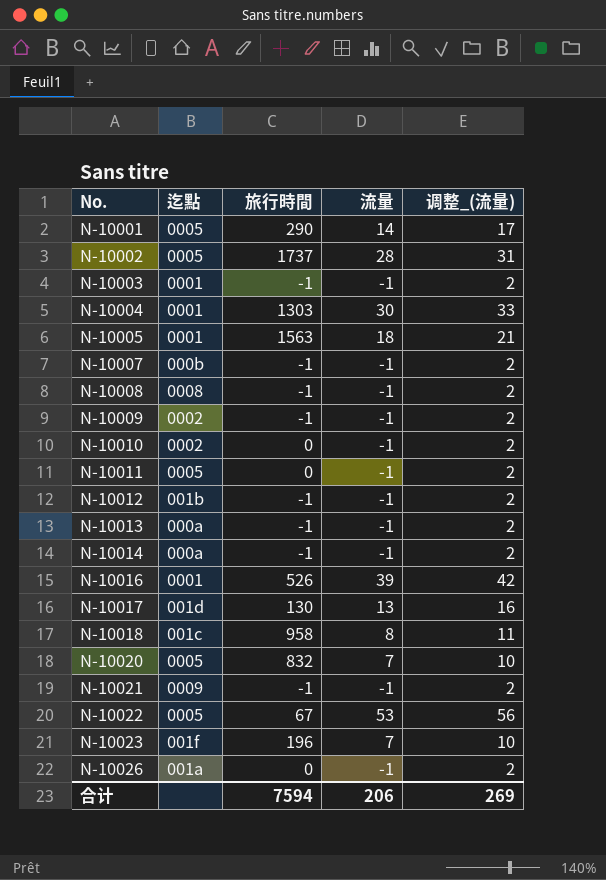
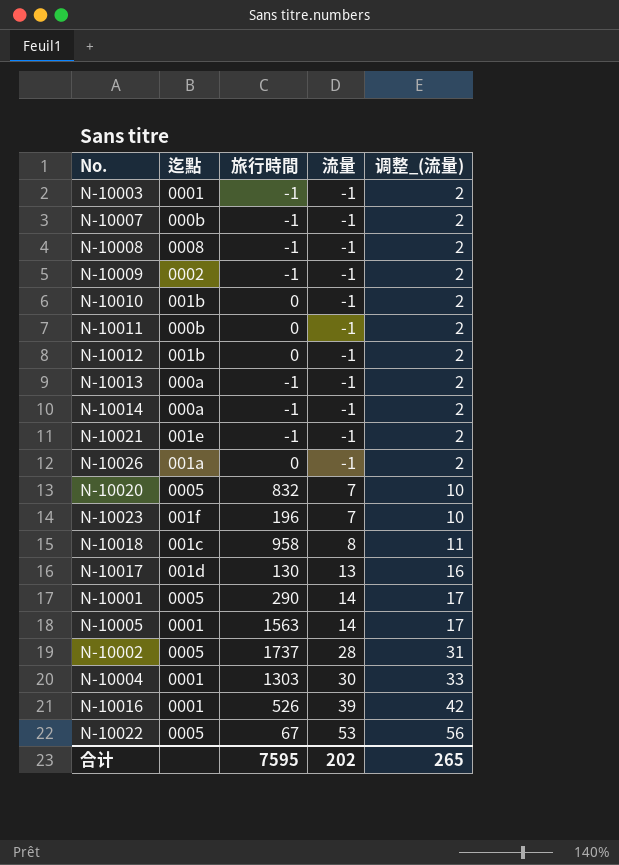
row order: No. ascending -> 流量 ascending
N-10010 | 迄點: 0002 -> 001b
N-10011 | 迄點: 0005 -> 000b
N-10012 | 旅行時間: -1 -> 0
N-10021 | 迄點: 0009 -> 001e
N-10005 | 流量: 18 -> 14
N-10005 | 调整_(流量): 21 -> 17
合计 | 旅行時間: 7594 -> 7595
合计 | 流量: 206 -> 202
合计 | 调整_(流量): 269 -> 265

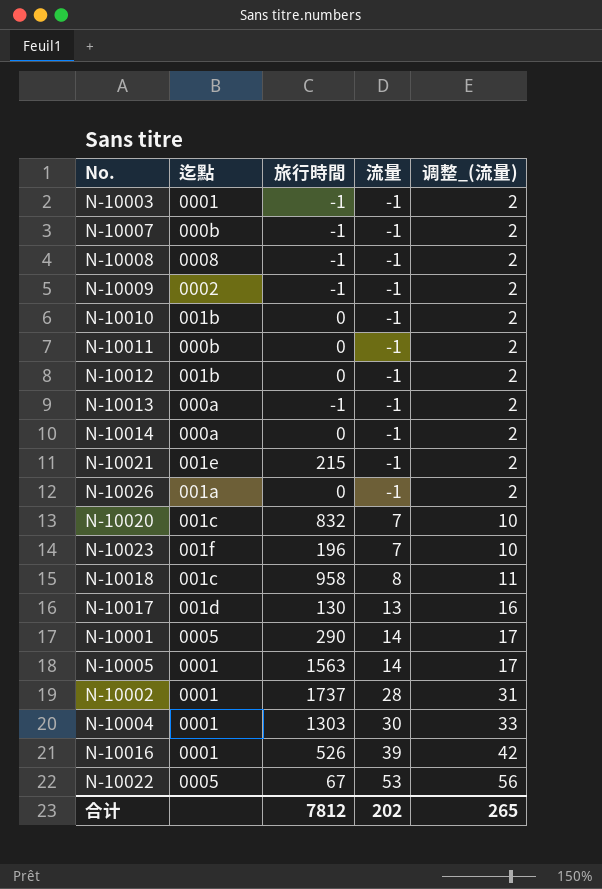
N-10014 | 旅行時間: -1 -> 0
N-10021 | 旅行時間: -1 -> 215
N-10020 | 迄點: 0005 -> 001c
N-10002 | 迄點: 0005 -> 0001
合计 | 旅行時間: 7595 -> 7812

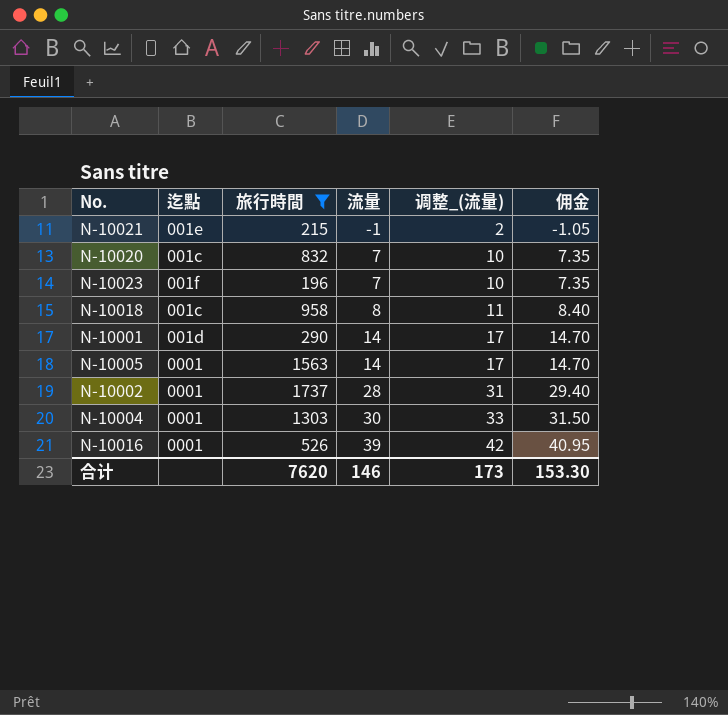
filter: none -> 旅行時間 >= 196
column 佣金 | formula: none -> [流量] * 1.05
N-10001 | 迄點: 0005 -> 001d
合计 | 旅行時間: 7812 -> 7620
合计 | 流量: 202 -> 146
合计 | 调整_(流量): 265 -> 173

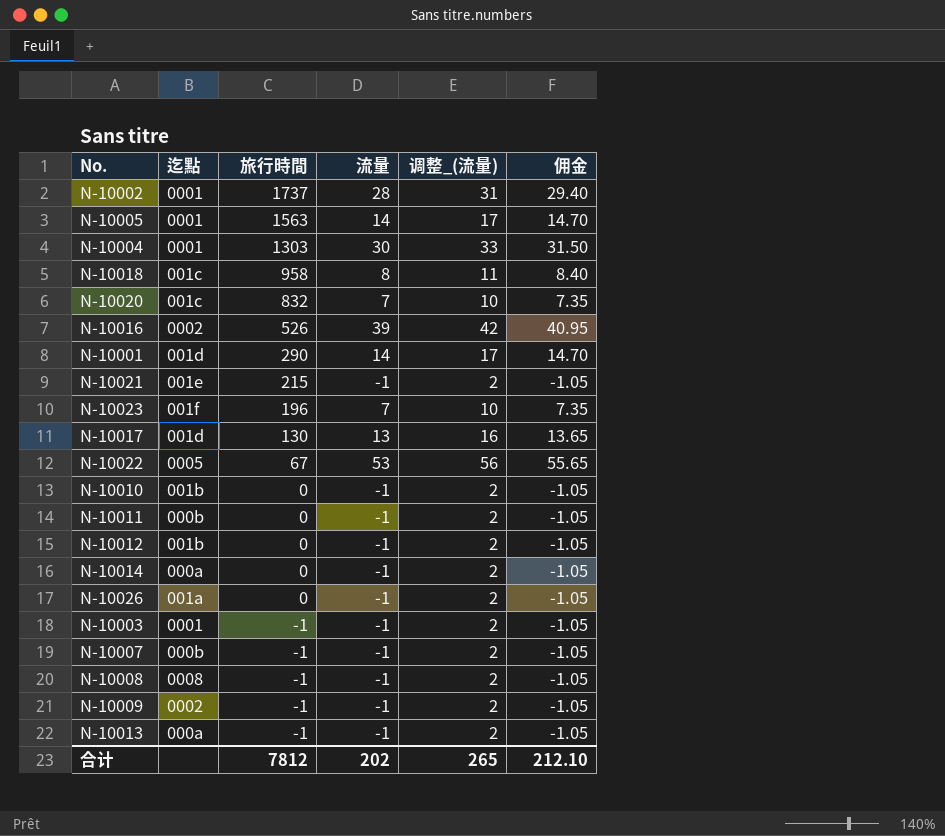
filter: 旅行時間 >= 196 -> none
row order: 流量 ascending -> 旅行時間 descending
N-10016 | 迄點: 0001 -> 0002
合计 | 旅行時間: 7620 -> 7812
合计 | 流量: 146 -> 202
合计 | 调整_(流量): 173 -> 265
合计 | 佣金: 153.30 -> 212.10

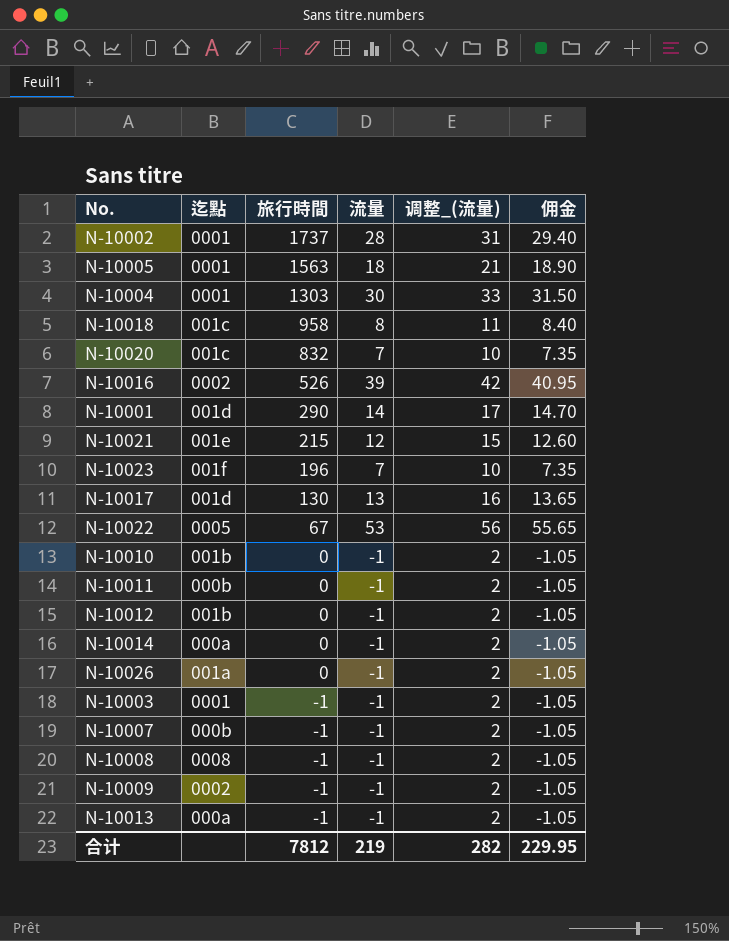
N-10005 | 流量: 14 -> 18
N-10005 | 调整_(流量): 17 -> 21
N-10005 | 佣金: 14.70 -> 18.90
N-10021 | 流量: -1 -> 12
N-10021 | 调整_(流量): 2 -> 15
N-10021 | 佣金: -1.05 -> 12.60
合计 | 流量: 202 -> 219
合计 | 调整_(流量): 265 -> 282
合计 | 佣金: 212.10 -> 229.95

